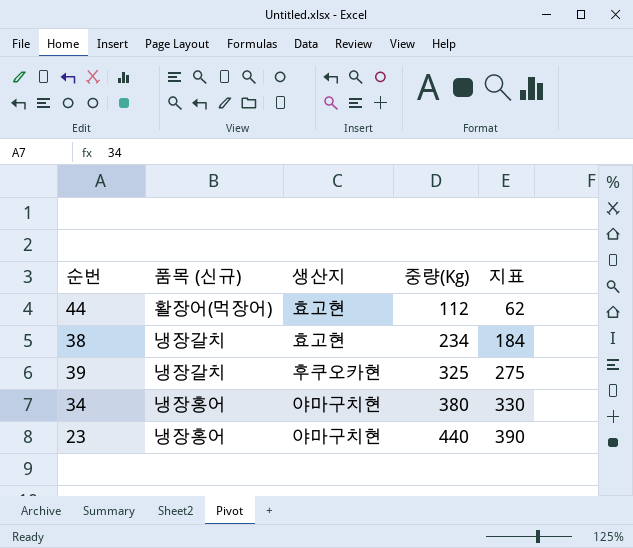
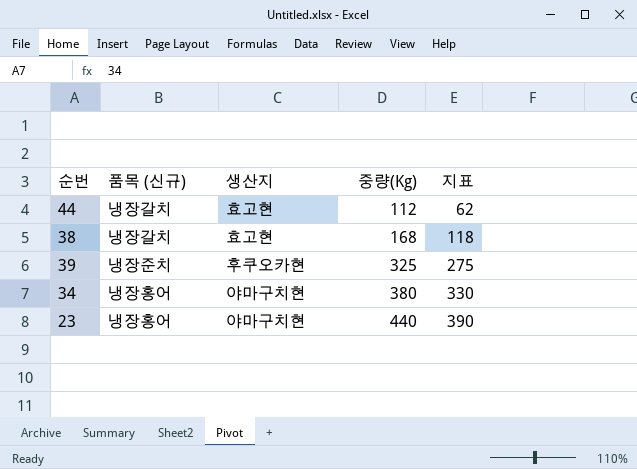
44 | 품목 (신규): 활장어(먹장어) -> 냉장갈치
38 | 중량(Kg): 234 -> 168
38 | 지표: 184 -> 118
39 | 품목 (신규): 냉장갈치 -> 냉장준치

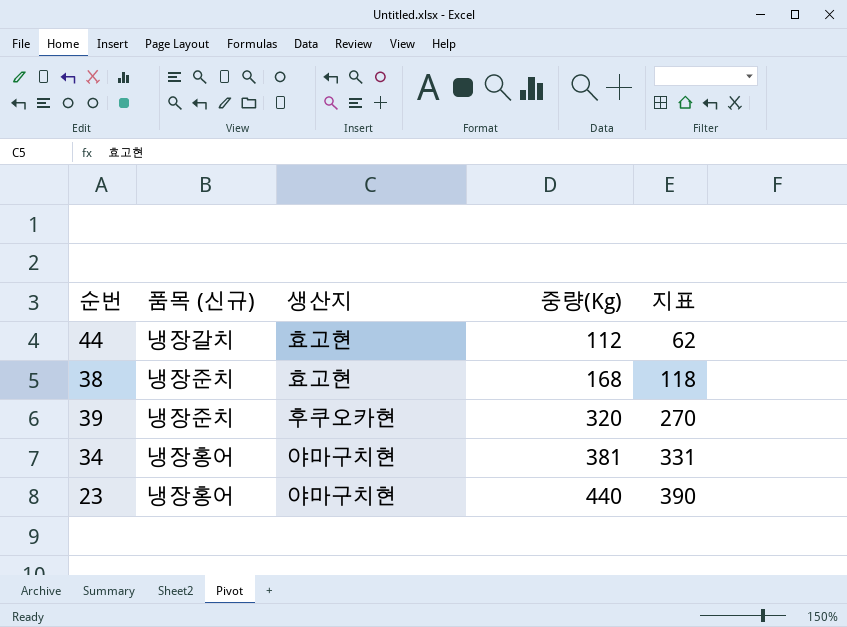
38 | 품목 (신규): 냉장갈치 -> 냉장준치
39 | 중량(Kg): 325 -> 320
39 | 지표: 275 -> 270
34 | 중량(Kg): 380 -> 381
34 | 지표: 330 -> 331

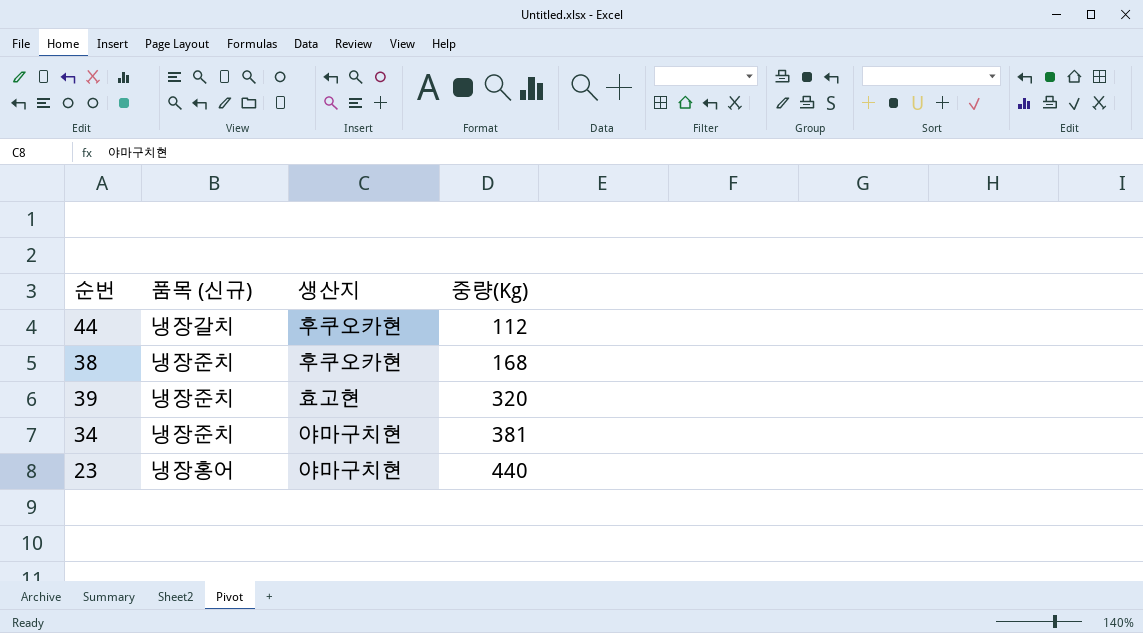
column 지표 | formula: [중량(Kg)] - 50 -> none
44 | 생산지: 효고현 -> 후쿠오카현
38 | 생산지: 효고현 -> 후쿠오카현
39 | 생산지: 후쿠오카현 -> 효고현
34 | 품목 (신규): 냉장홍어 -> 냉장준치

